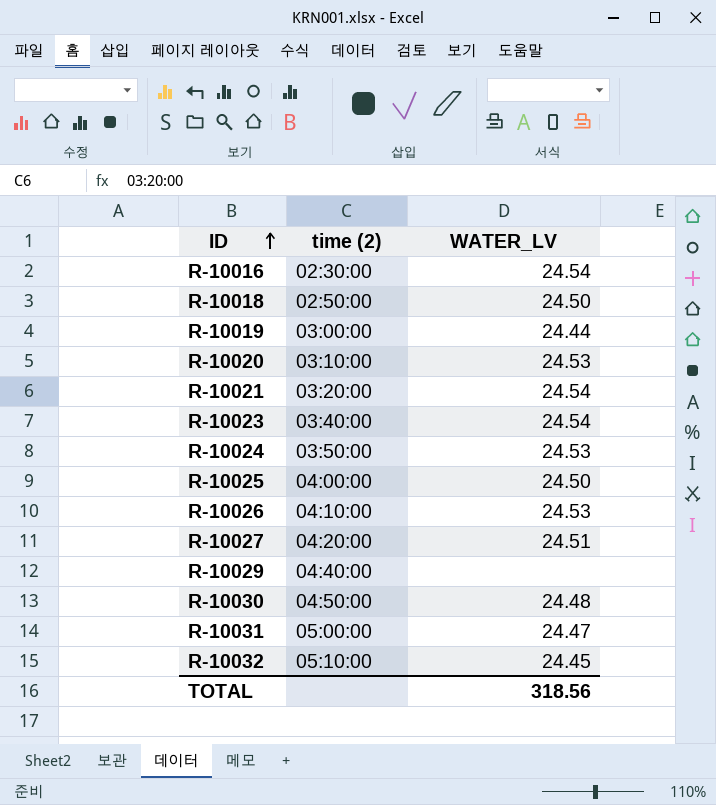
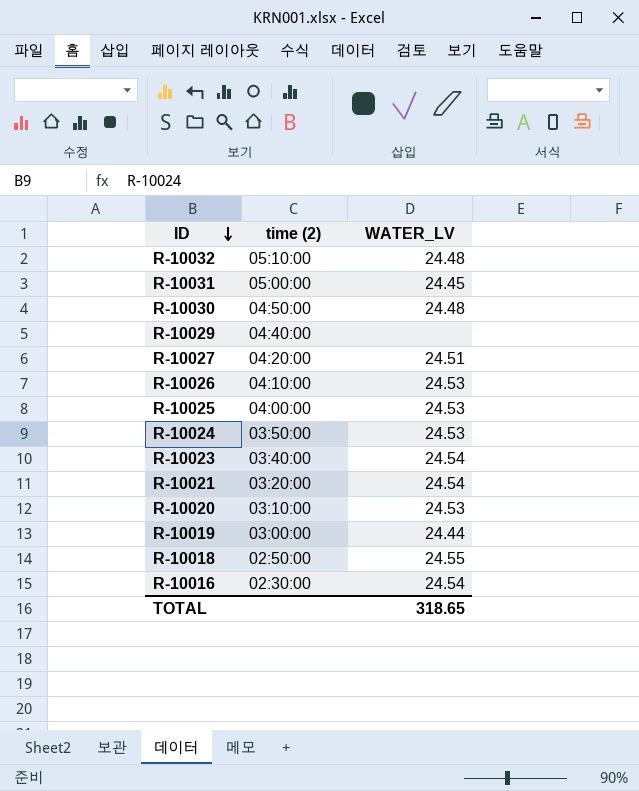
row order: ID ascending -> ID descending
R-10032 | WATER_LV: 24.45 -> 24.48
R-10031 | WATER_LV: 24.47 -> 24.45
R-10025 | WATER_LV: 24.50 -> 24.53
R-10018 | WATER_LV: 24.50 -> 24.55
TOTAL | WATER_LV: 318.56 -> 318.65

